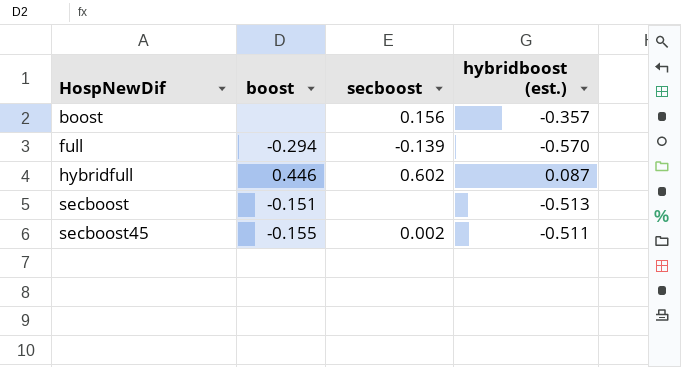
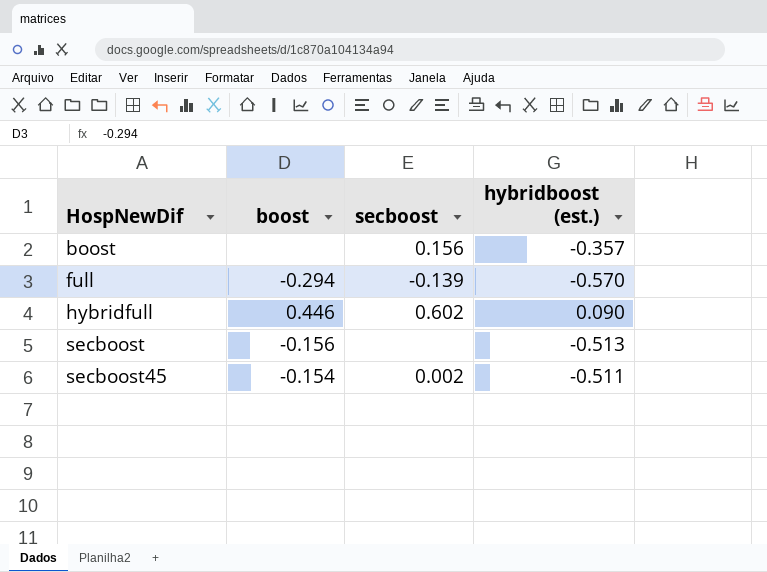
hybridfull | hybridboost (est.): 0.087 -> 0.090
secboost | boost: -0.151 -> -0.156
secboost45 | boost: -0.155 -> -0.154

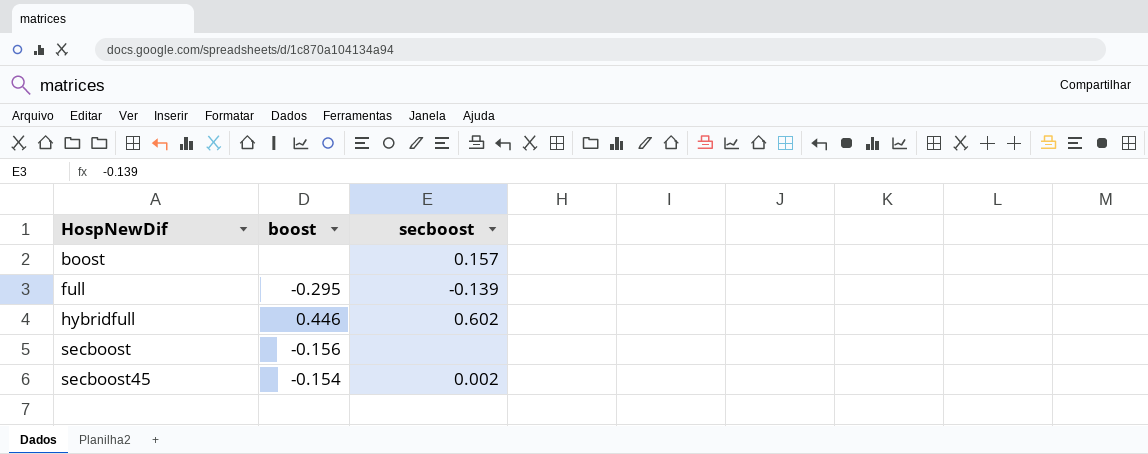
column hybridboost (est.) | position: 4 -> none
boost | secboost: 0.156 -> 0.157
full | boost: -0.294 -> -0.295

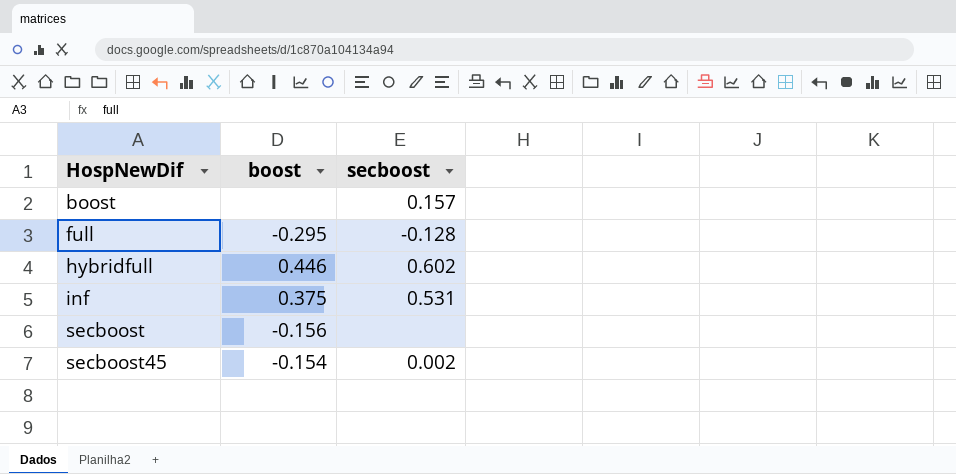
full | secboost: -0.139 -> -0.128
row inf: none -> 0.375 | 0.531

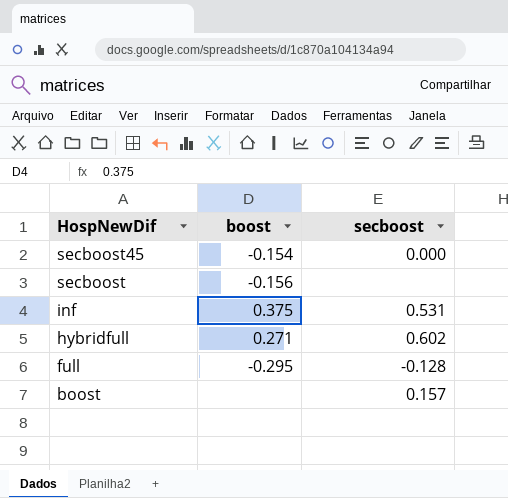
row order: HospNewDif ascending -> HospNewDif descending
secboost45 | secboost: 0.002 -> 0.000
hybridfull | boost: 0.446 -> 0.271

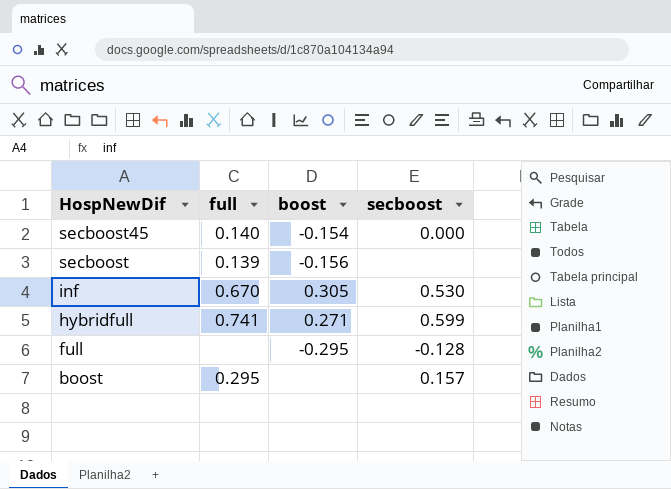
column full | position: none -> 2
inf | boost: 0.375 -> 0.305
inf | secboost: 0.531 -> 0.530
hybridfull | secboost: 0.602 -> 0.599

